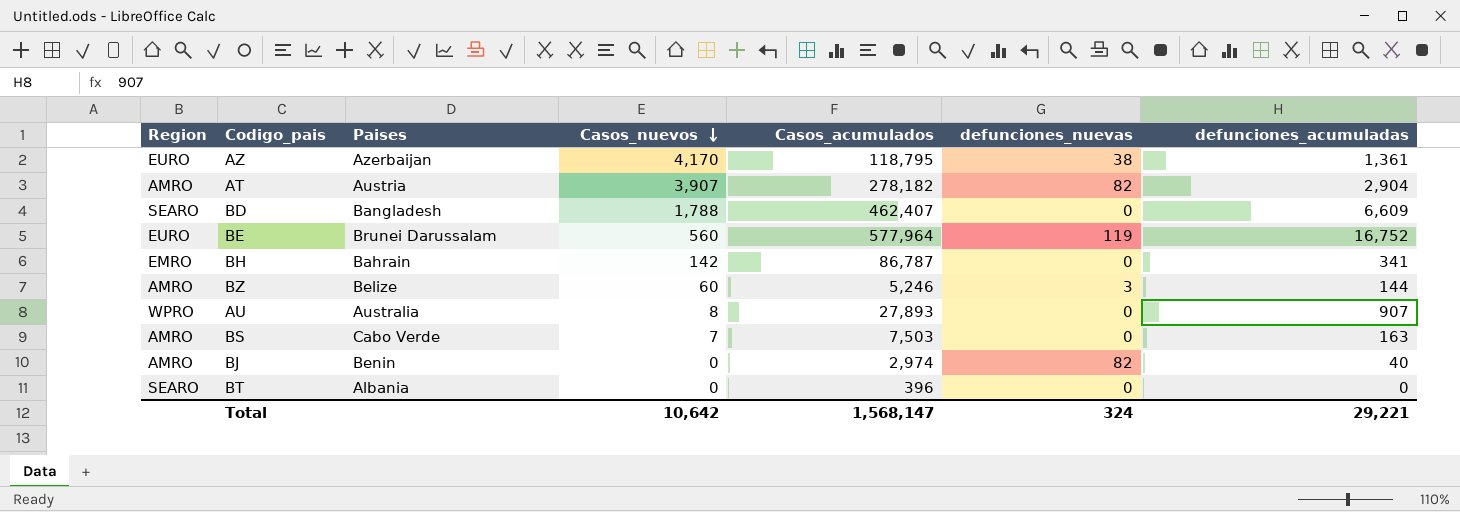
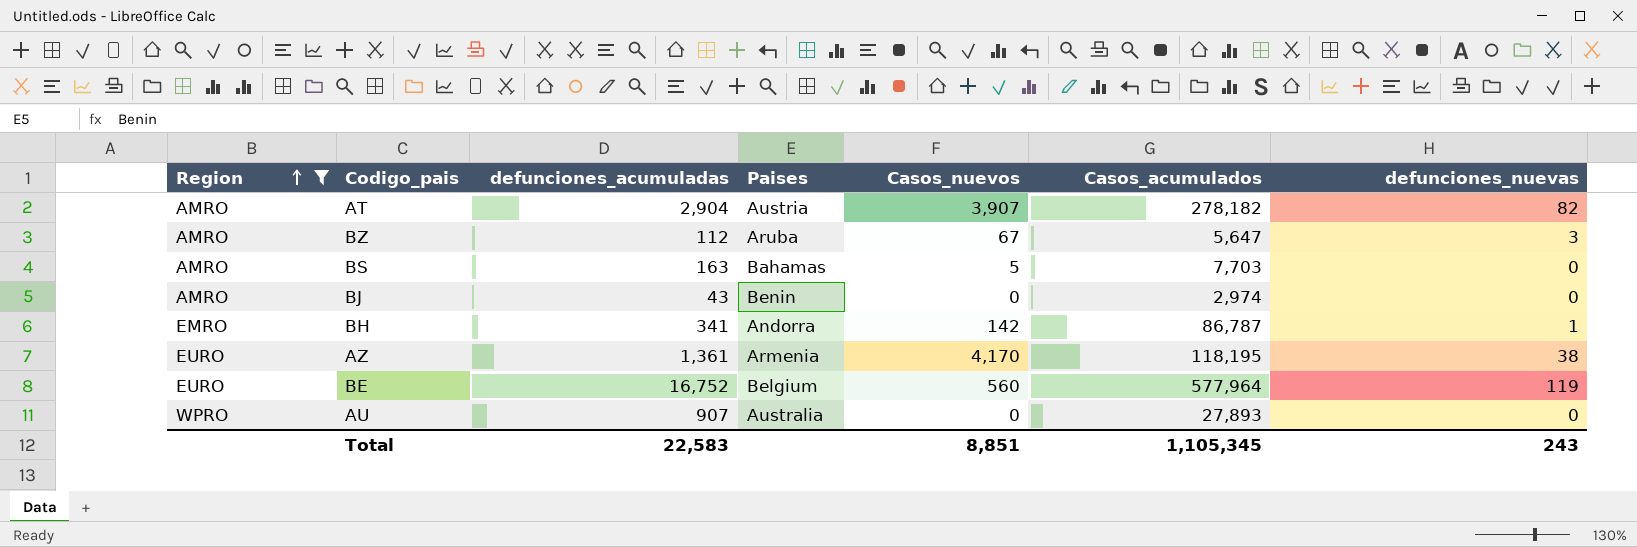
filter: none -> Region != SEARO
row order: Casos_nuevos descending -> Region ascending
column defunciones_acumuladas | position: 7 -> 3
BZ | defunciones_acumuladas: 144 -> 112
BZ | Paises: Belize -> Aruba
BZ | Casos_nuevos: 60 -> 67
BZ | Casos_acumulados: 5,246 -> 5,647
BS | Paises: Cabo Verde -> Bahamas
BS | Casos_nuevos: 7 -> 5
BS | Casos_acumulados: 7,503 -> 7,703
BJ | defunciones_acumuladas: 40 -> 43
BJ | defunciones_nuevas: 82 -> 0
BH | Paises: Bahrain -> Andorra
BH | defunciones_nuevas: 0 -> 1
AZ | Paises: Azerbaijan -> Armenia
AZ | Casos_acumulados: 118,795 -> 118,195
BE | Paises: Brunei Darussalam -> Belgium
AU | Casos_nuevos: 8 -> 0
Total | defunciones_acumuladas: 29,221 -> 22,583
Total | Casos_nuevos: 10,642 -> 8,851
Total | Casos_acumulados: 1,568,147 -> 1,105,345
Total | defunciones_nuevas: 324 -> 243

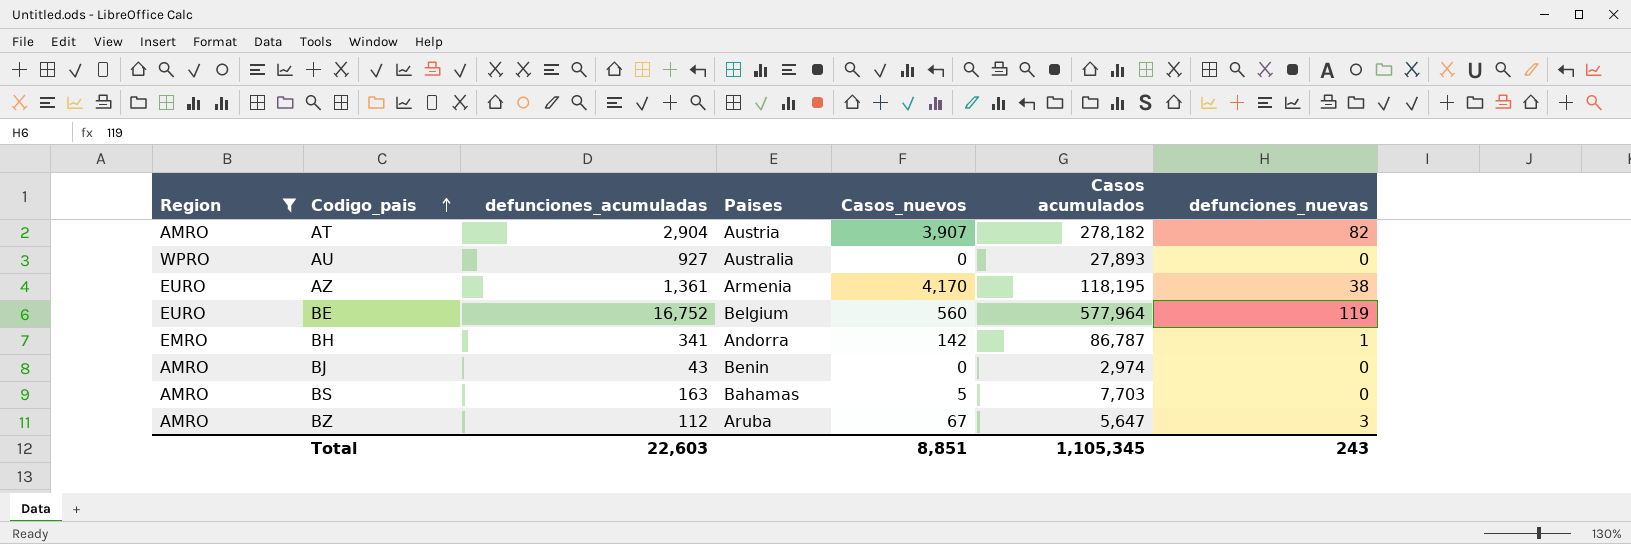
row order: Region ascending -> Codigo_pais ascending
column name: Casos_acumulados -> Casos acumulados
AU | defunciones_acumuladas: 907 -> 927
Total | defunciones_acumuladas: 22,583 -> 22,603

